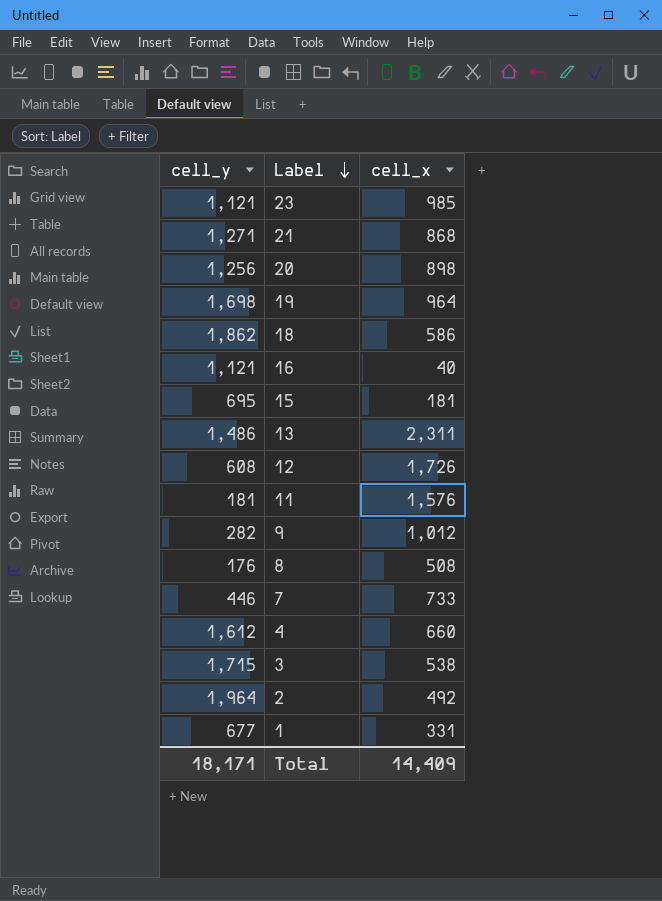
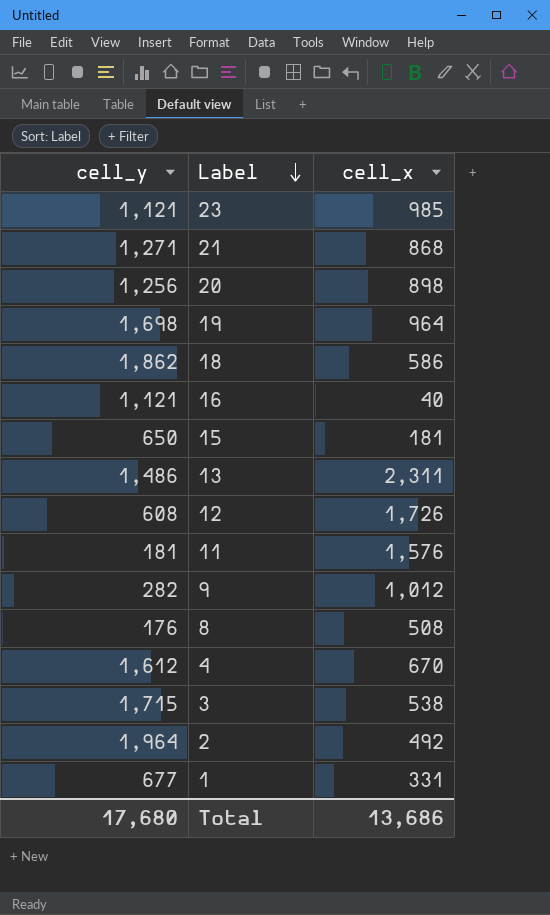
row 7: 446 | 733 -> none
15 | cell_y: 695 -> 650
4 | cell_x: 660 -> 670
Total | cell_y: 18,171 -> 17,680
Total | cell_x: 14,409 -> 13,686

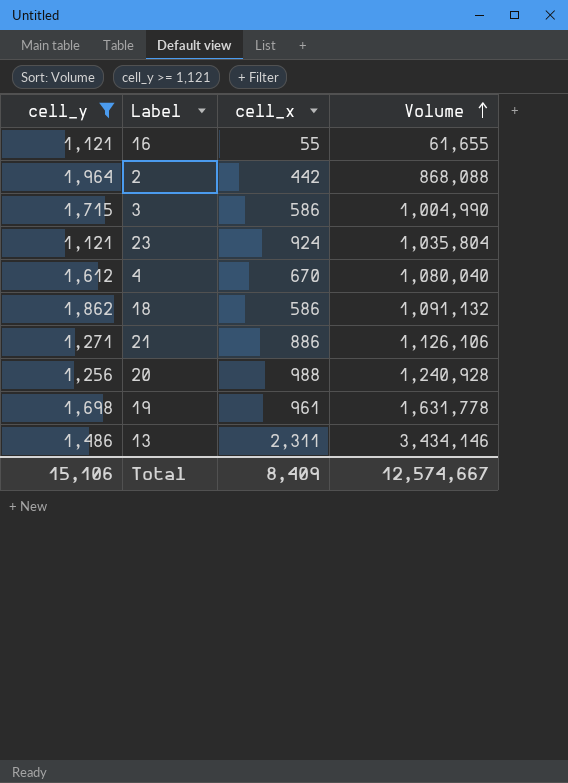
filter: none -> cell_y >= 1,121
row order: Label descending -> Volume ascending
column Volume | formula: none -> [cell_y] * [cell_x]
16 | cell_x: 40 -> 55
2 | cell_x: 492 -> 442
3 | cell_x: 538 -> 586
23 | cell_x: 985 -> 924
21 | cell_x: 868 -> 886
20 | cell_x: 898 -> 988
19 | cell_x: 964 -> 961
Total | cell_y: 17,680 -> 15,106
Total | cell_x: 13,686 -> 8,409

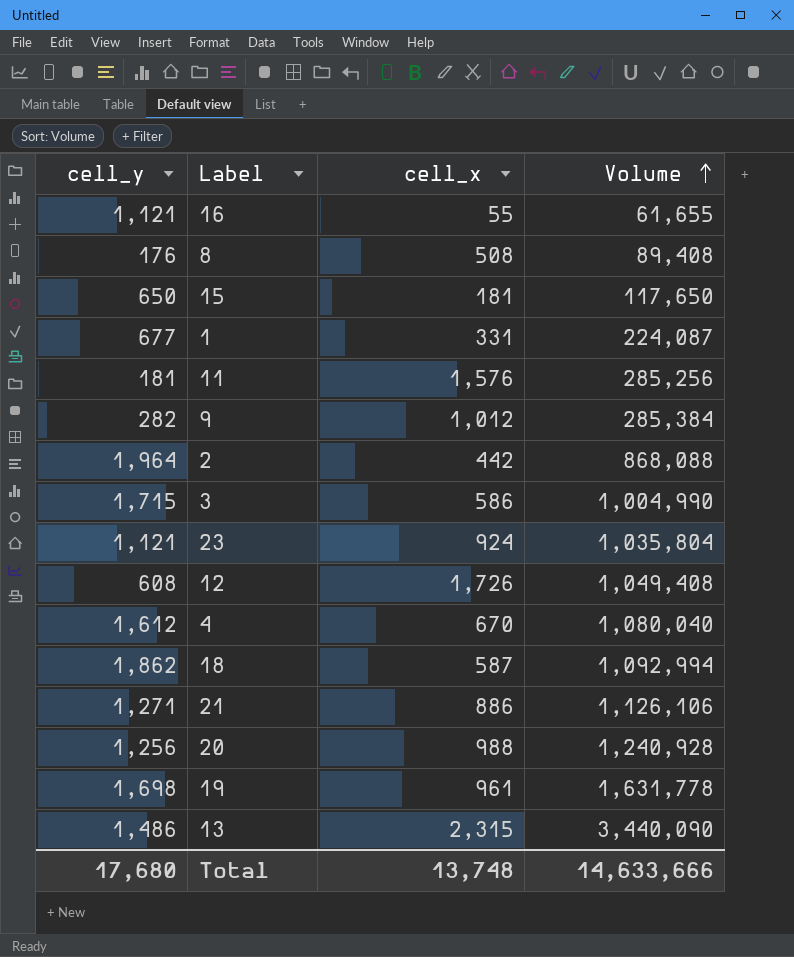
filter: cell_y >= 1,121 -> none
18 | cell_x: 586 -> 587
18 | Volume: 1,091,132 -> 1,092,994
13 | cell_x: 2,311 -> 2,315
13 | Volume: 3,434,146 -> 3,440,090
Total | cell_y: 15,106 -> 17,680
Total | cell_x: 8,409 -> 13,748
Total | Volume: 12,574,667 -> 14,633,666

